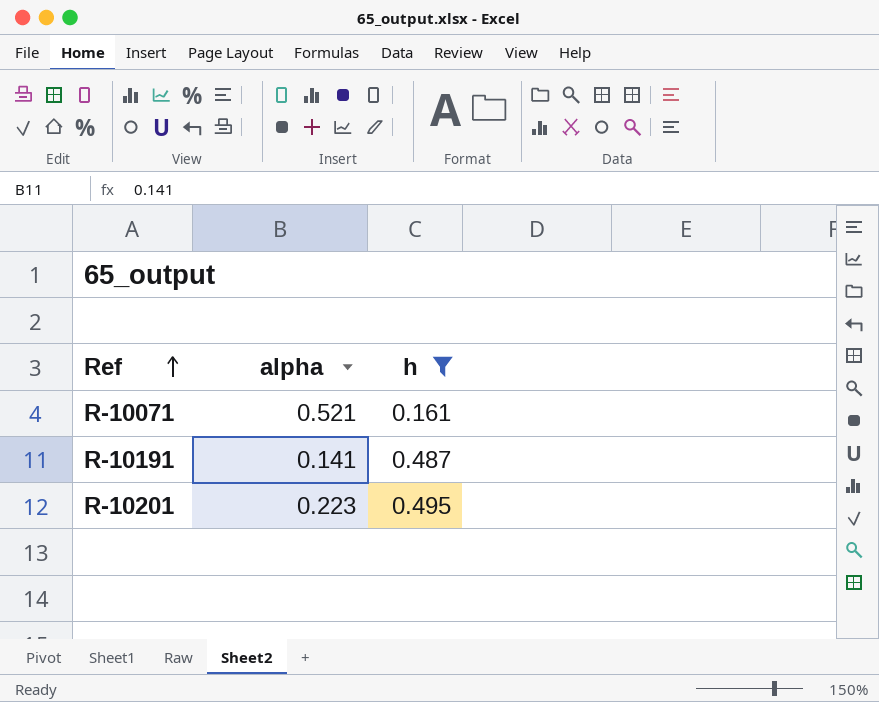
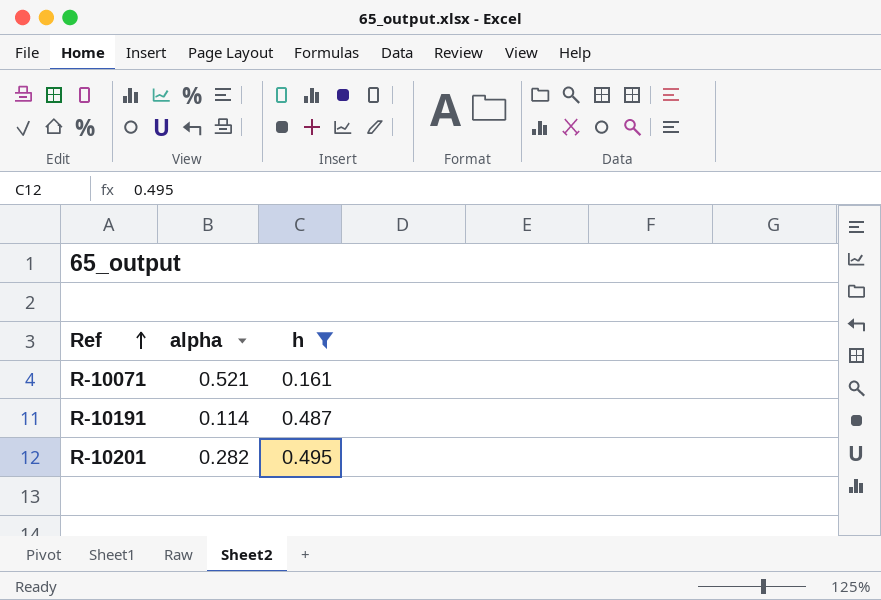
R-10191 | alpha: 0.141 -> 0.114
R-10201 | alpha: 0.223 -> 0.282

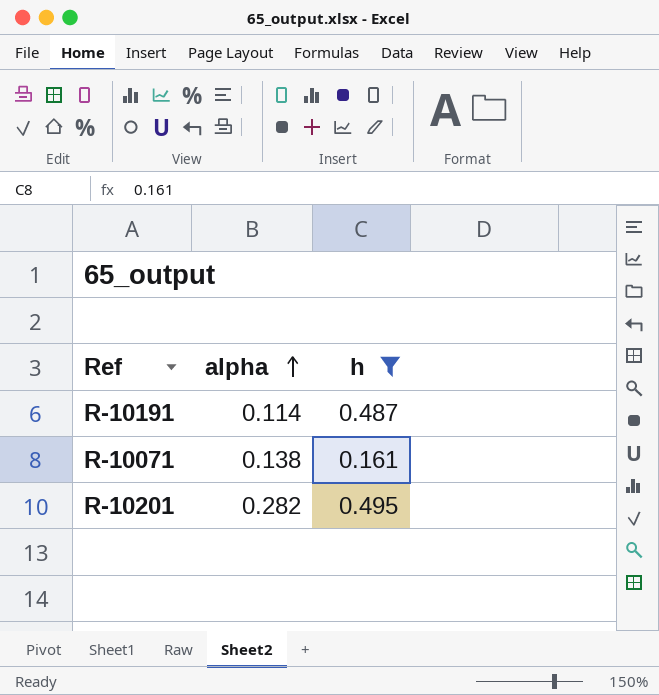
row order: Ref ascending -> alpha ascending
R-10071 | alpha: 0.521 -> 0.138

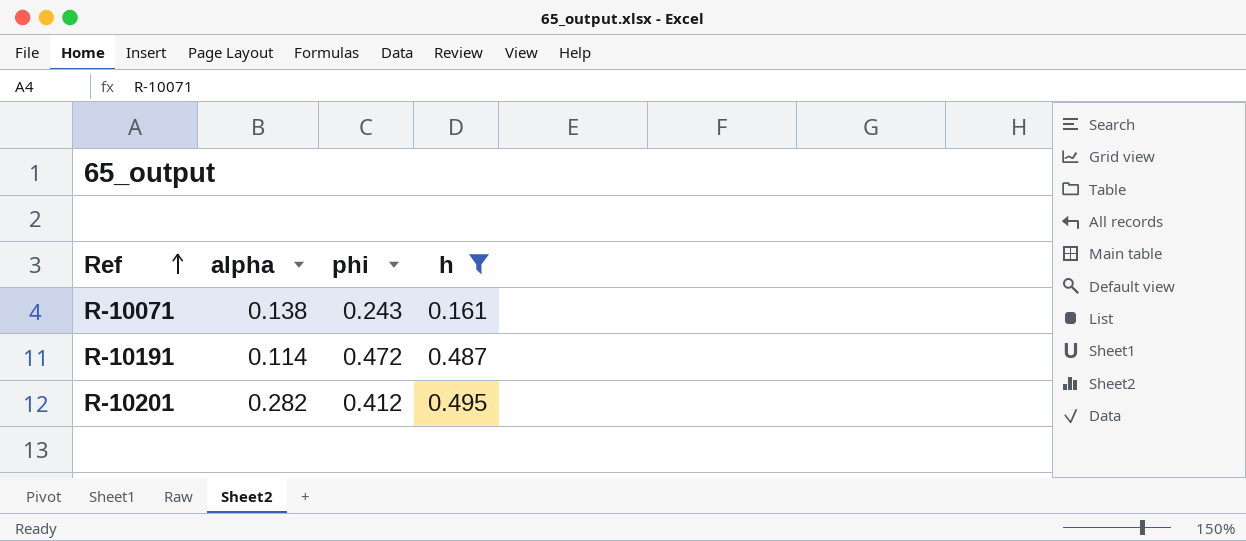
row order: alpha ascending -> Ref ascending
column phi | position: none -> 3

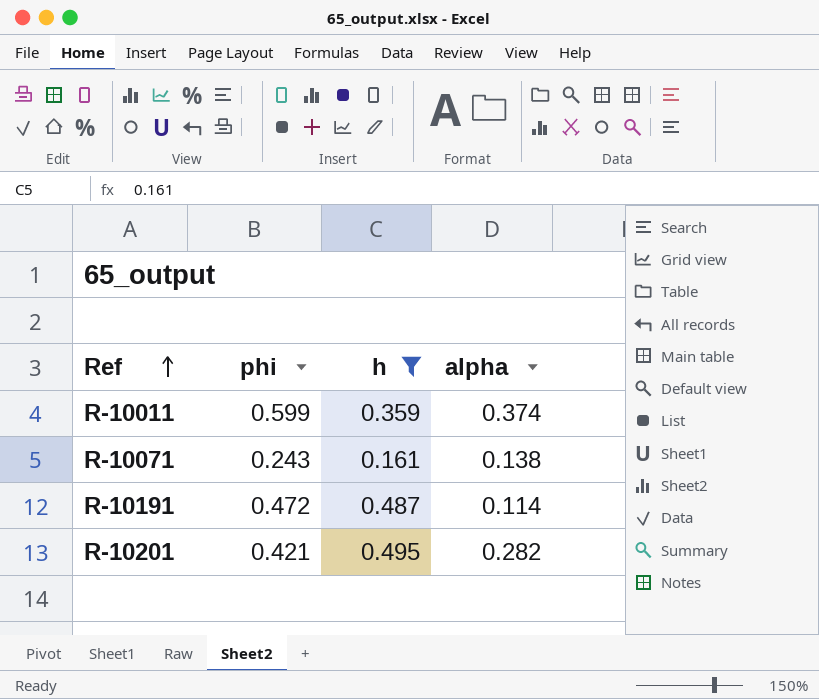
column alpha | position: 2 -> 4
row R-10011: none -> 0.599 | 0.359 | 0.374
R-10201 | phi: 0.412 -> 0.421

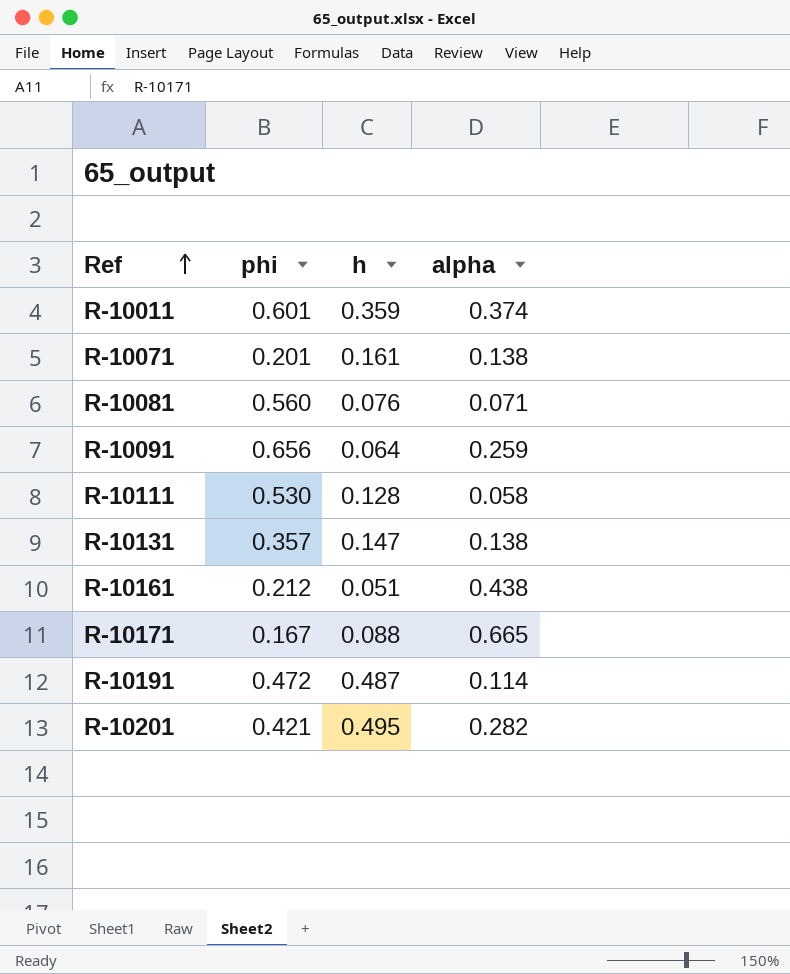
filter: h >= 0.161 -> none
R-10011 | phi: 0.599 -> 0.601
R-10071 | phi: 0.243 -> 0.201

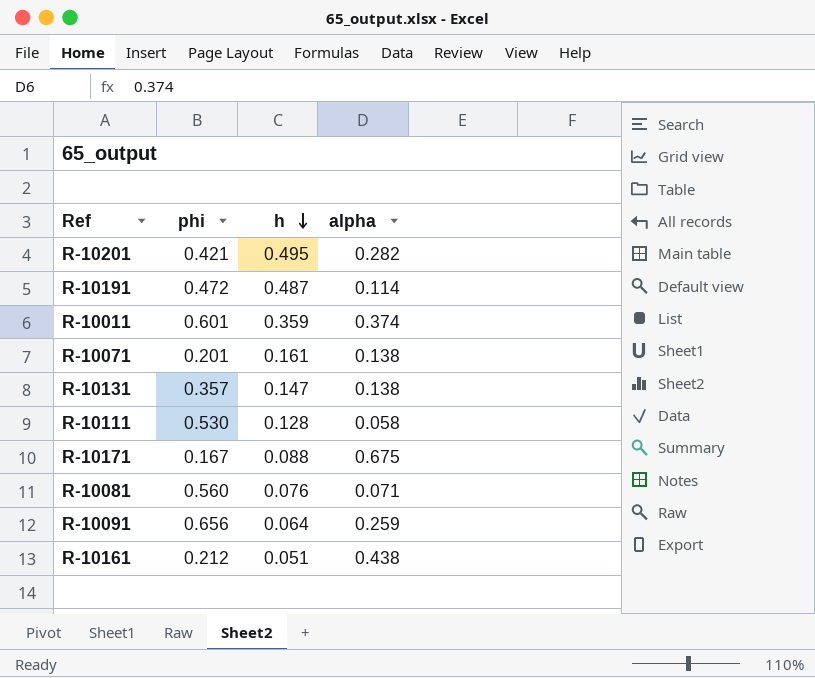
row order: Ref ascending -> h descending
R-10171 | alpha: 0.665 -> 0.675

